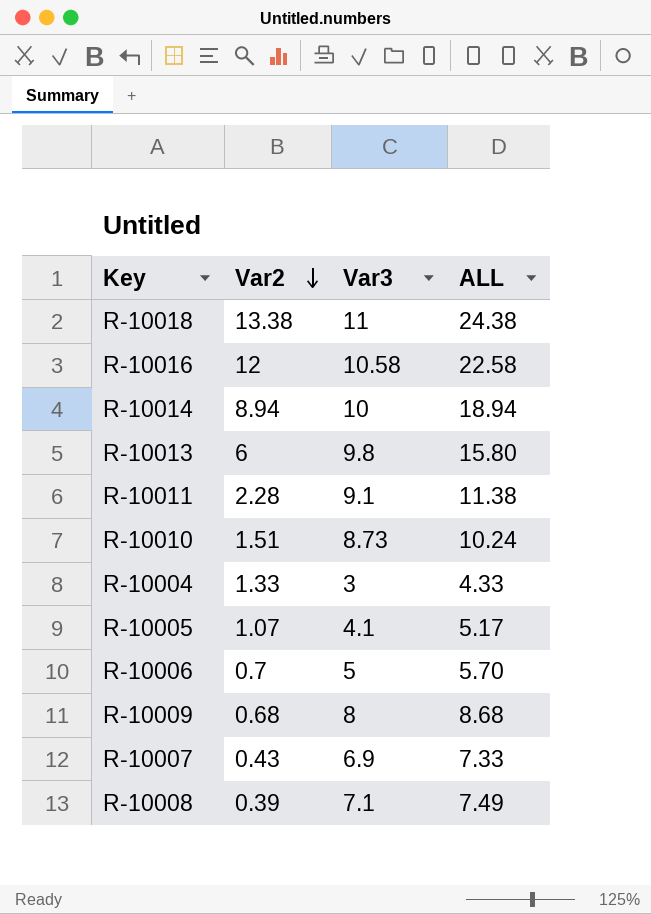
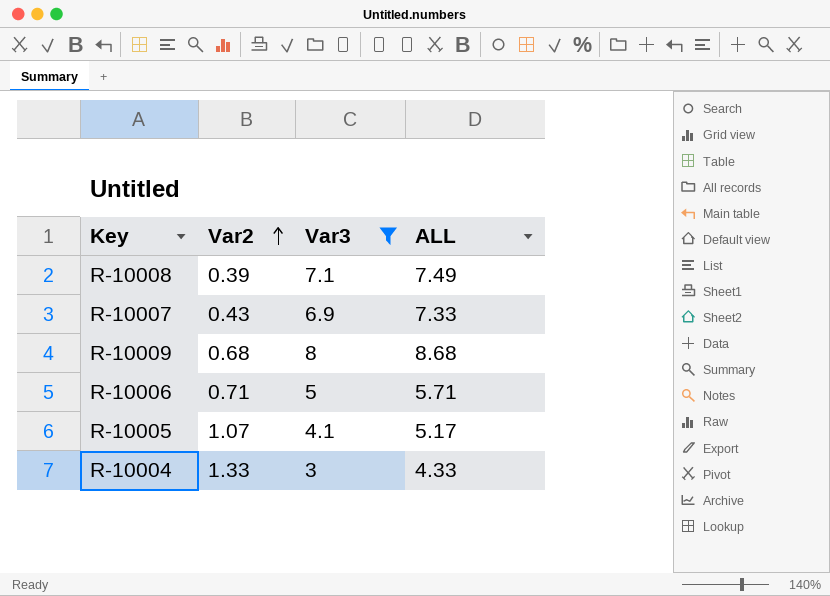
filter: none -> Var3 <= 8
row order: Var2 descending -> Var2 ascending
R-10006 | Var2: 0.7 -> 0.71
R-10006 | ALL: 5.70 -> 5.71

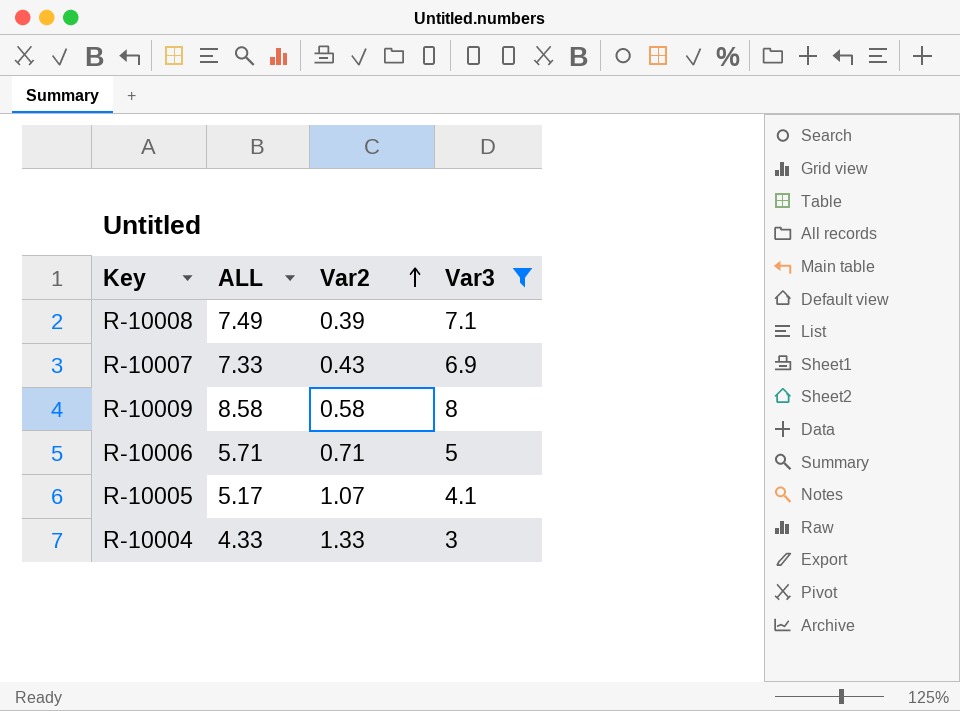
column ALL | position: 4 -> 2
R-10009 | ALL: 8.68 -> 8.58
R-10009 | Var2: 0.68 -> 0.58

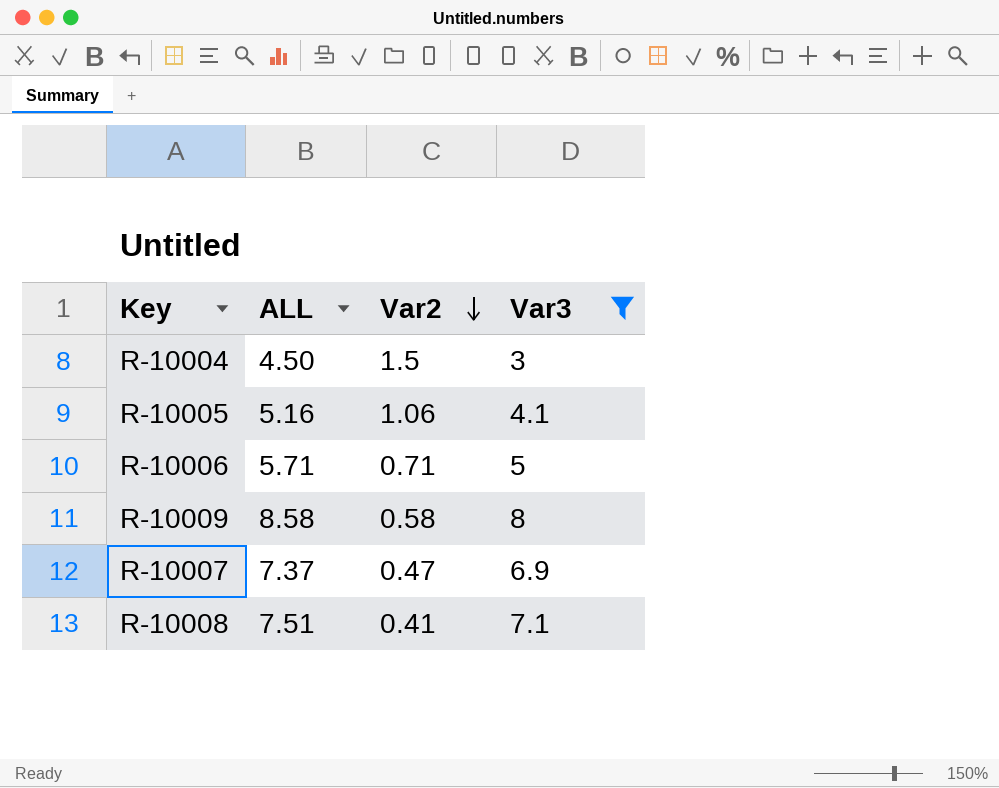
row order: Var2 ascending -> Var2 descending
R-10004 | ALL: 4.33 -> 4.50
R-10004 | Var2: 1.33 -> 1.5
R-10005 | ALL: 5.17 -> 5.16
R-10005 | Var2: 1.07 -> 1.06
R-10007 | ALL: 7.33 -> 7.37
R-10007 | Var2: 0.43 -> 0.47
R-10008 | ALL: 7.49 -> 7.51
R-10008 | Var2: 0.39 -> 0.41

